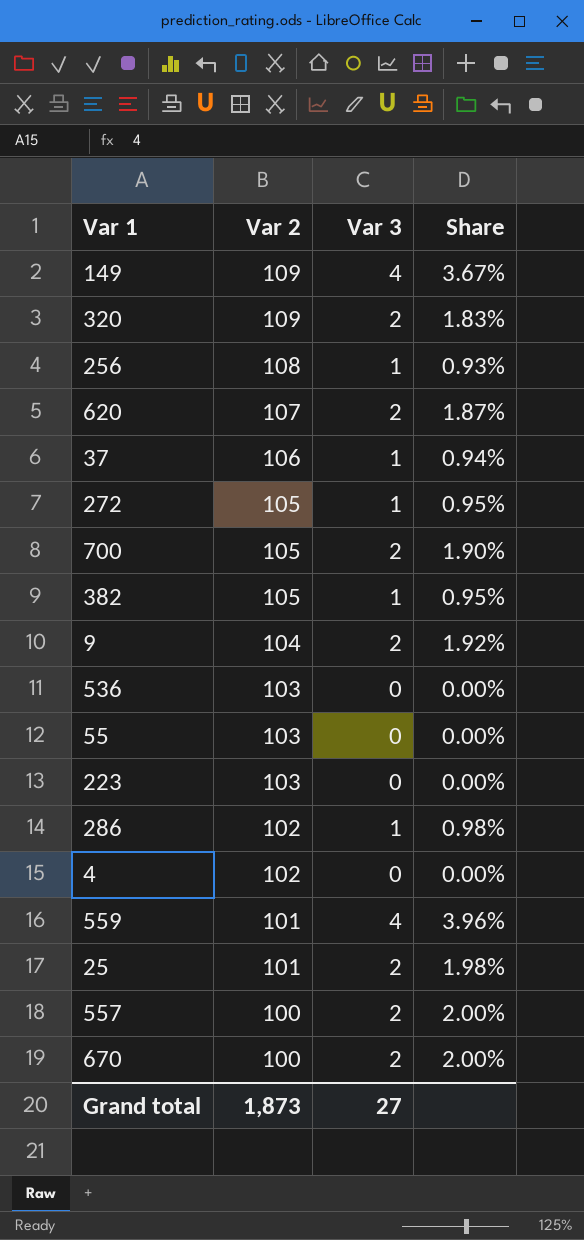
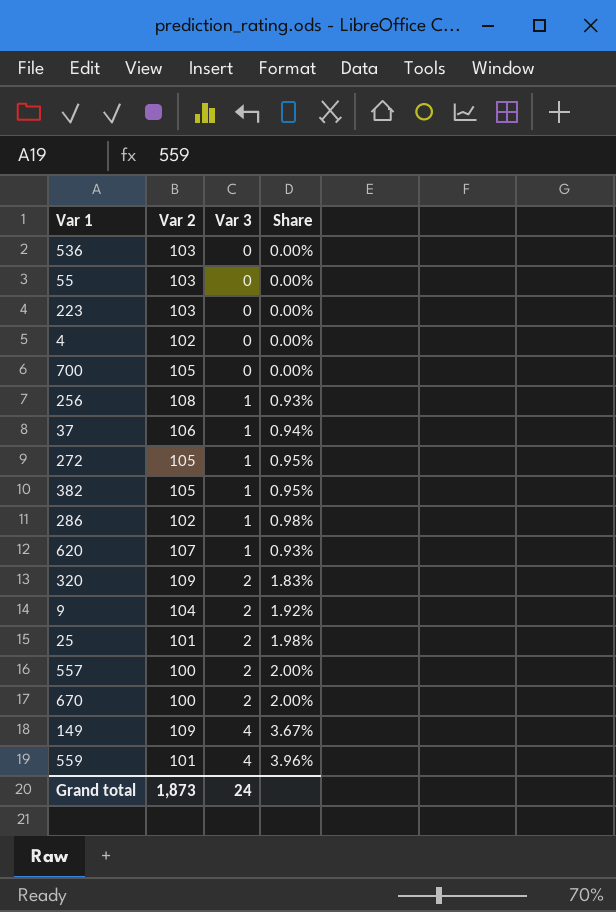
row order: Var 2 descending -> Var 3 ascending
700 | Var 3: 2 -> 0
700 | Share: 1.90% -> 0.00%
620 | Var 3: 2 -> 1
620 | Share: 1.87% -> 0.93%
Grand total | Var 3: 27 -> 24

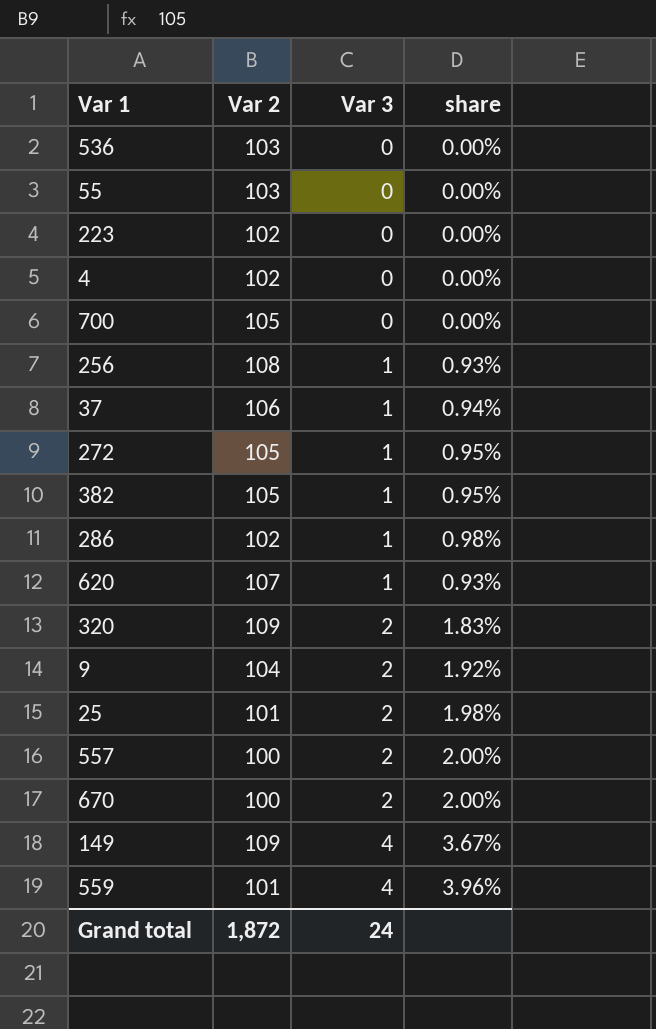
column name: Share -> share
223 | Var 2: 103 -> 102
Grand total | Var 2: 1,873 -> 1,872

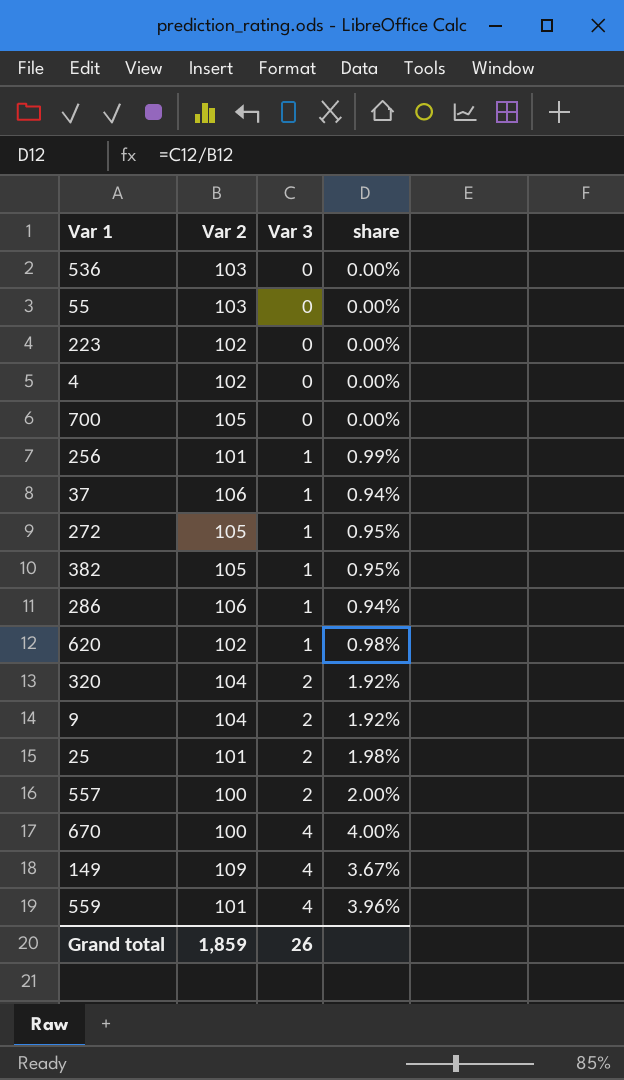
256 | Var 2: 108 -> 101
256 | share: 0.93% -> 0.99%
286 | Var 2: 102 -> 106
286 | share: 0.98% -> 0.94%
620 | Var 2: 107 -> 102
620 | share: 0.93% -> 0.98%
320 | Var 2: 109 -> 104
320 | share: 1.83% -> 1.92%
670 | Var 3: 2 -> 4
670 | share: 2.00% -> 4.00%
Grand total | Var 2: 1,872 -> 1,859
Grand total | Var 3: 24 -> 26

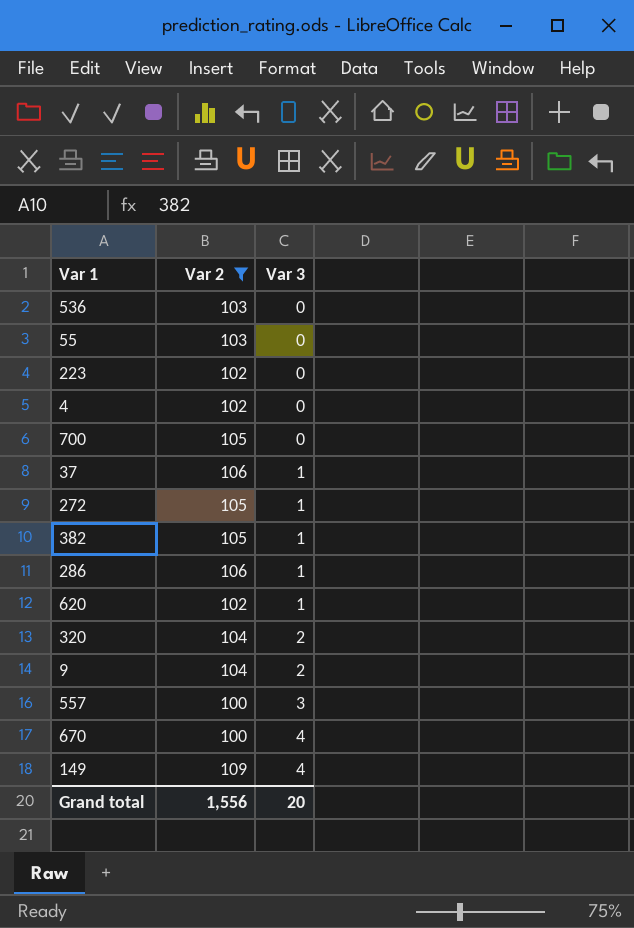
filter: none -> Var 2 != 101
column share | formula: [Var 3] / [Var 2] -> none
557 | Var 3: 2 -> 3
Grand total | Var 2: 1,859 -> 1,556
Grand total | Var 3: 26 -> 20

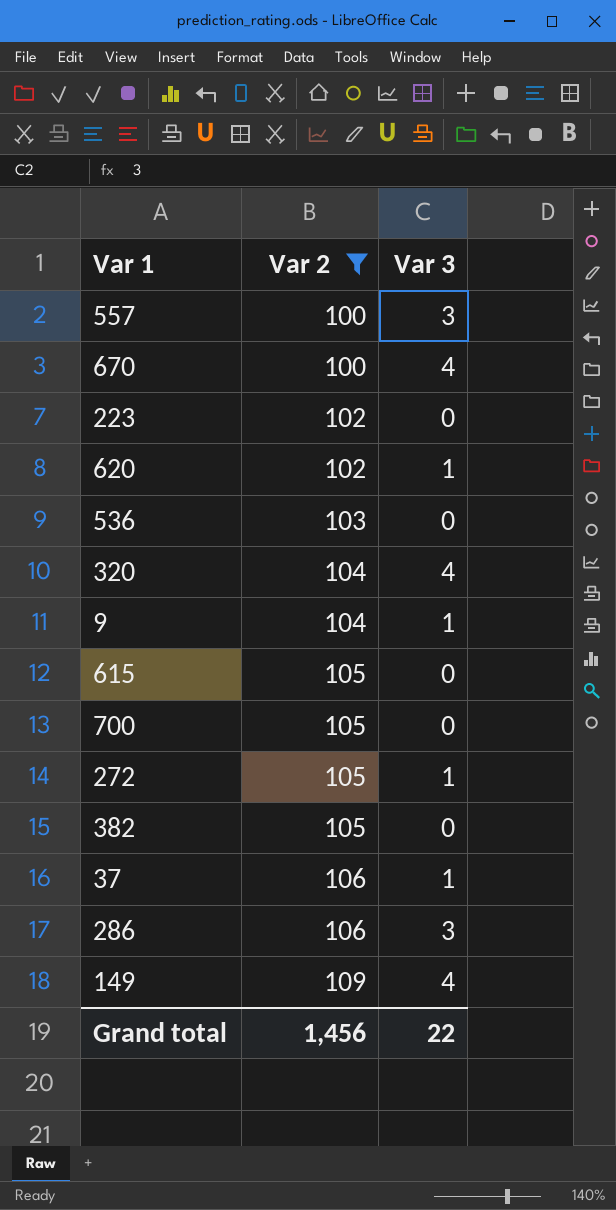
row order: Var 3 ascending -> Var 2 ascending
row 55: 103 | 0 -> none
row 4: 102 | 0 -> none
320 | Var 3: 2 -> 4
9 | Var 3: 2 -> 1
row 615: none -> 105 | 0
382 | Var 3: 1 -> 0
286 | Var 3: 1 -> 3
Grand total | Var 2: 1,556 -> 1,456
Grand total | Var 3: 20 -> 22

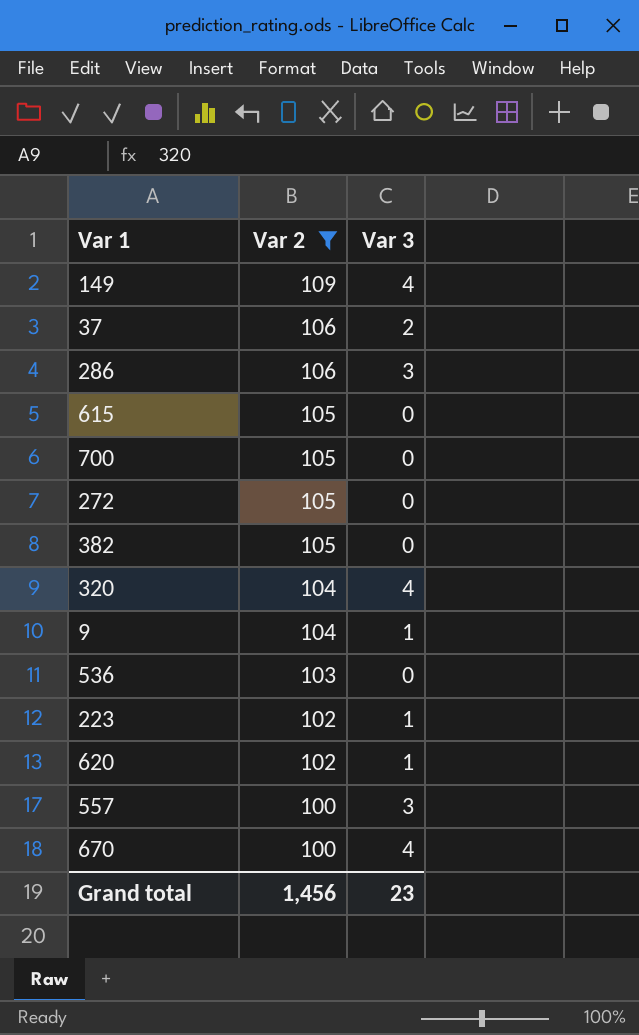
row order: Var 2 ascending -> Var 2 descending
37 | Var 3: 1 -> 2
272 | Var 3: 1 -> 0
223 | Var 3: 0 -> 1
Grand total | Var 3: 22 -> 23

